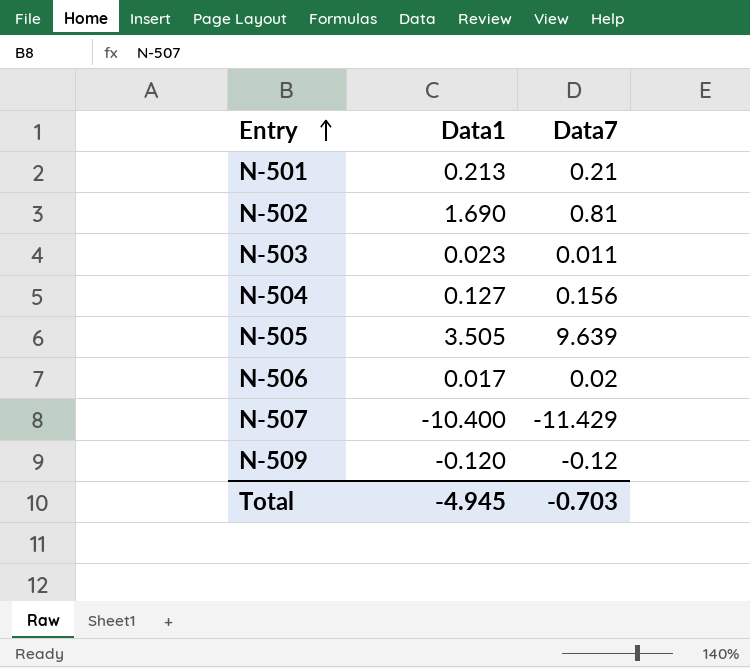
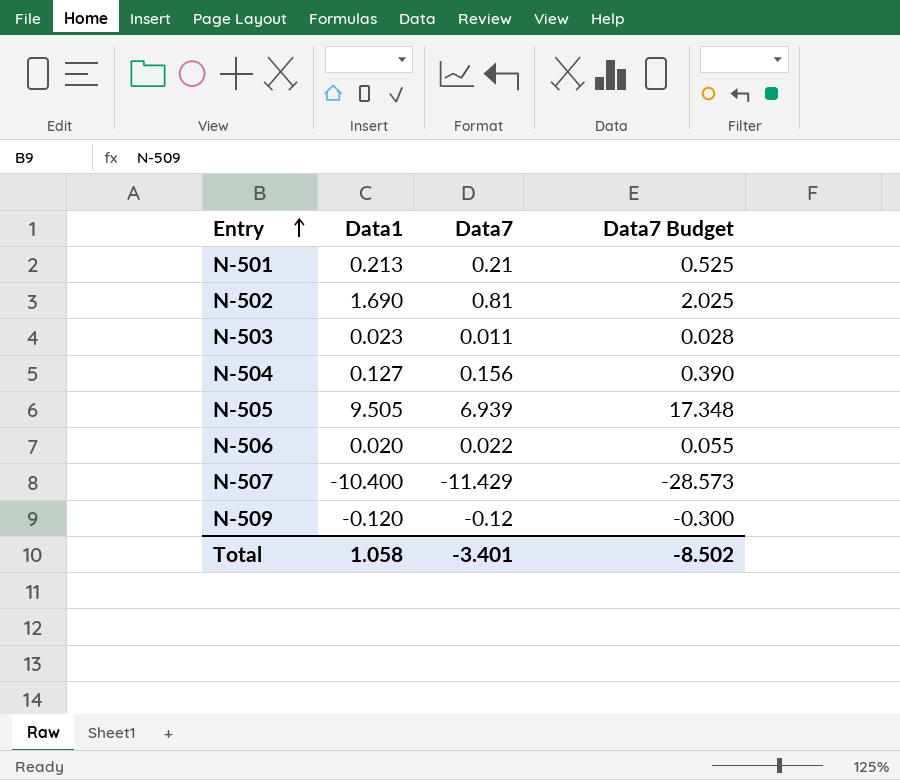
column Data7 Budget | formula: none -> [Data7] * 2.5
N-505 | Data1: 3.505 -> 9.505
N-505 | Data7: 9.639 -> 6.939
N-506 | Data1: 0.017 -> 0.020
N-506 | Data7: 0.02 -> 0.022
Total | Data1: -4.945 -> 1.058
Total | Data7: -0.703 -> -3.401

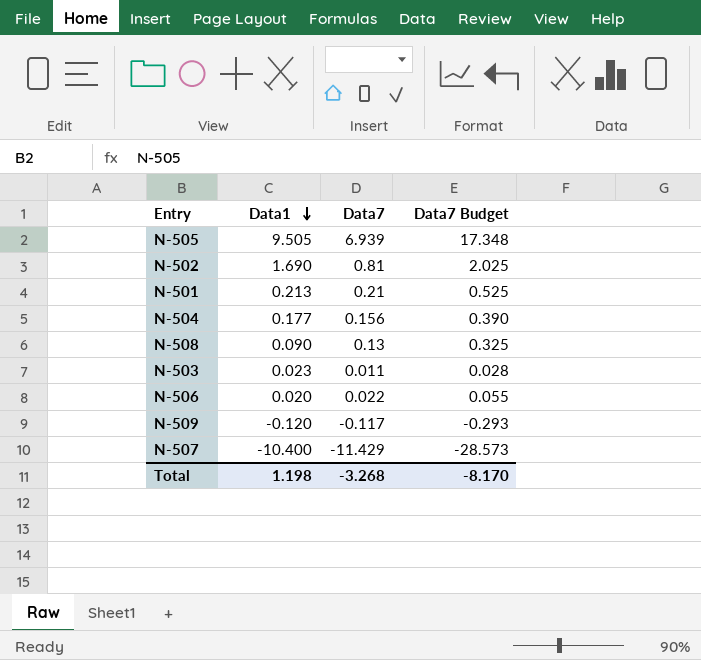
row order: Entry ascending -> Data1 descending
N-504 | Data1: 0.127 -> 0.177
row N-508: none -> 0.090 | 0.13 | 0.325
N-509 | Data7: -0.12 -> -0.117
N-509 | Data7 Budget: -0.300 -> -0.293
Total | Data1: 1.058 -> 1.198
Total | Data7: -3.401 -> -3.268
Total | Data7 Budget: -8.502 -> -8.170

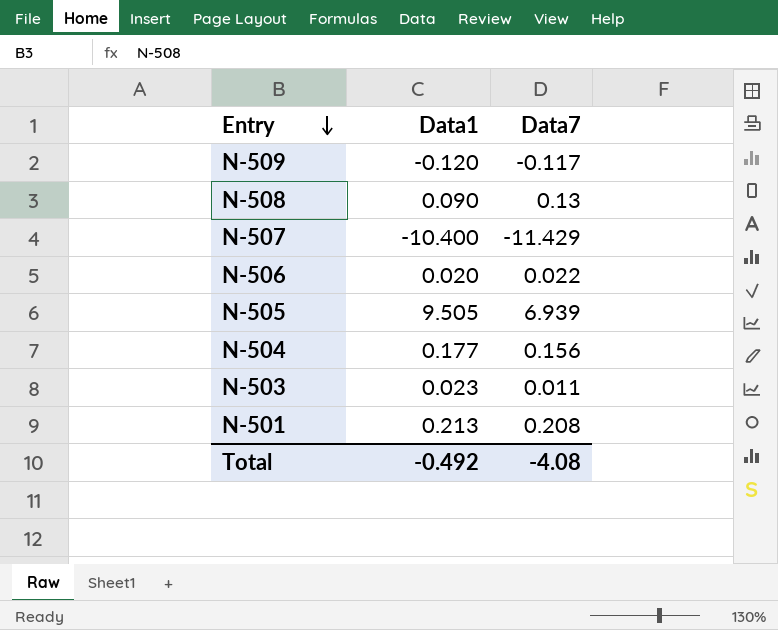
row order: Data1 descending -> Entry descending
column Data7 Budget | formula: [Data7] * 2.5 -> none
row N-502: 1.690 | 0.81 | 2.025 -> none
N-501 | Data7: 0.21 -> 0.208
Total | Data1: 1.198 -> -0.492
Total | Data7: -3.268 -> -4.08

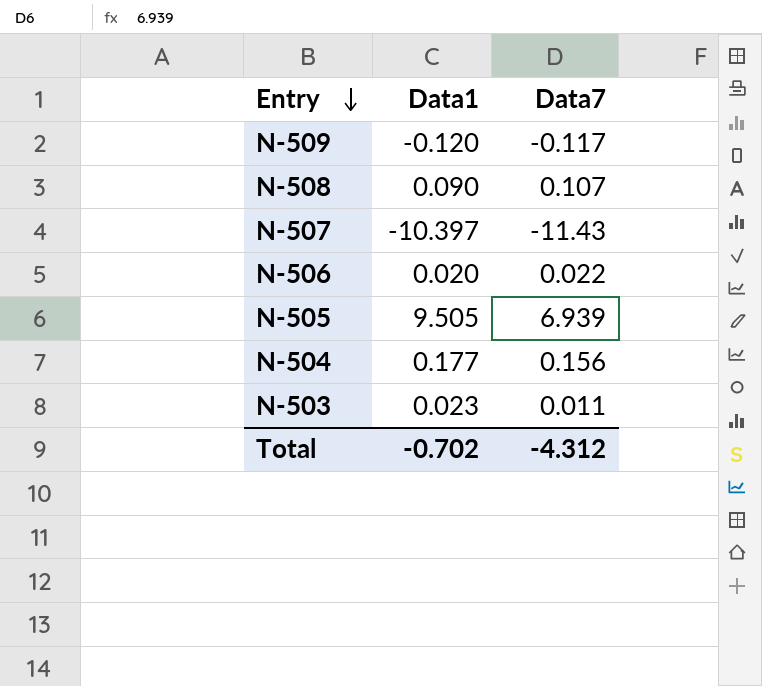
row N-501: 0.213 | 0.208 -> none
N-508 | Data7: 0.13 -> 0.107
N-507 | Data1: -10.400 -> -10.397
N-507 | Data7: -11.429 -> -11.43
Total | Data1: -0.492 -> -0.702
Total | Data7: -4.08 -> -4.312

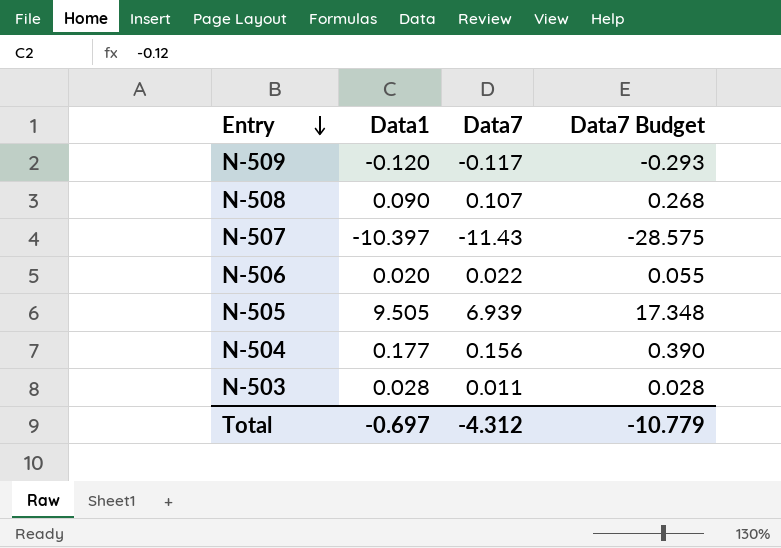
column Data7 Budget | formula: none -> [Data7] * 2.5
N-503 | Data1: 0.023 -> 0.028
Total | Data1: -0.702 -> -0.697

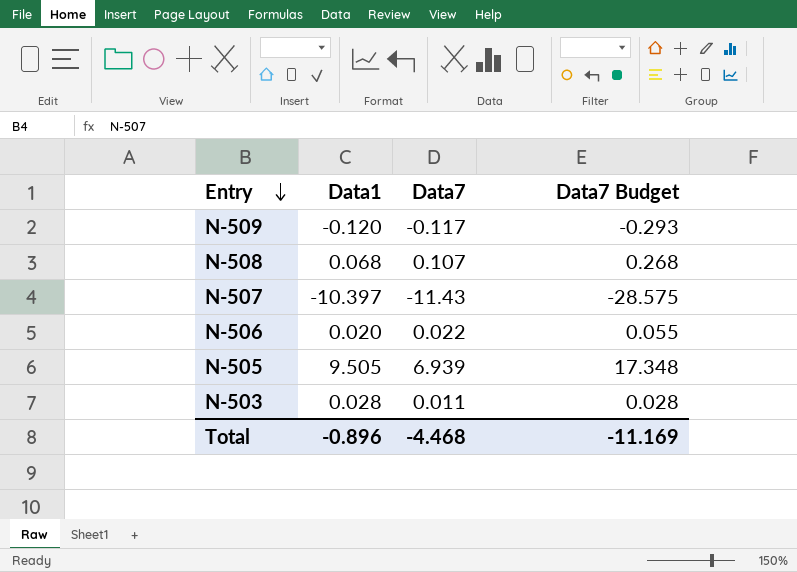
row N-504: 0.177 | 0.156 | 0.390 -> none
N-508 | Data1: 0.090 -> 0.068
Total | Data1: -0.697 -> -0.896
Total | Data7: -4.312 -> -4.468
Total | Data7 Budget: -10.779 -> -11.169

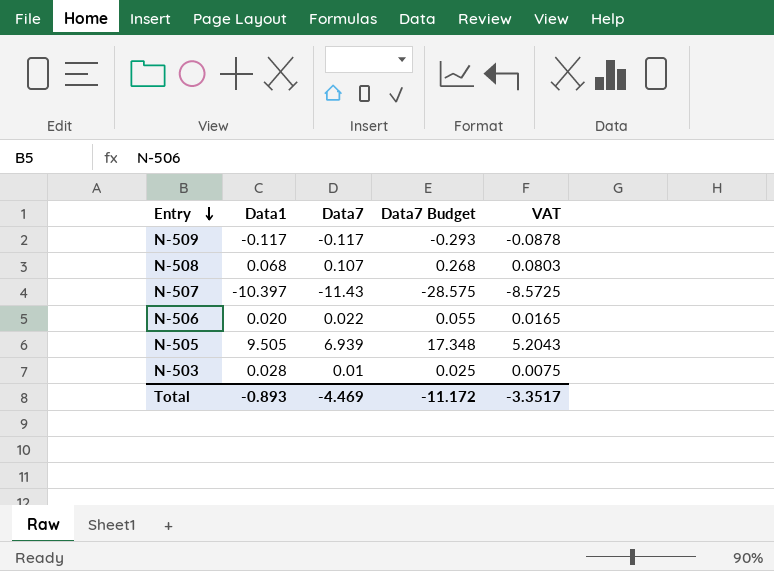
column VAT | formula: none -> [Data7] * 0.75
N-509 | Data1: -0.120 -> -0.117
N-503 | Data7: 0.011 -> 0.01
N-503 | Data7 Budget: 0.028 -> 0.025
Total | Data1: -0.896 -> -0.893
Total | Data7: -4.468 -> -4.469
Total | Data7 Budget: -11.169 -> -11.172

